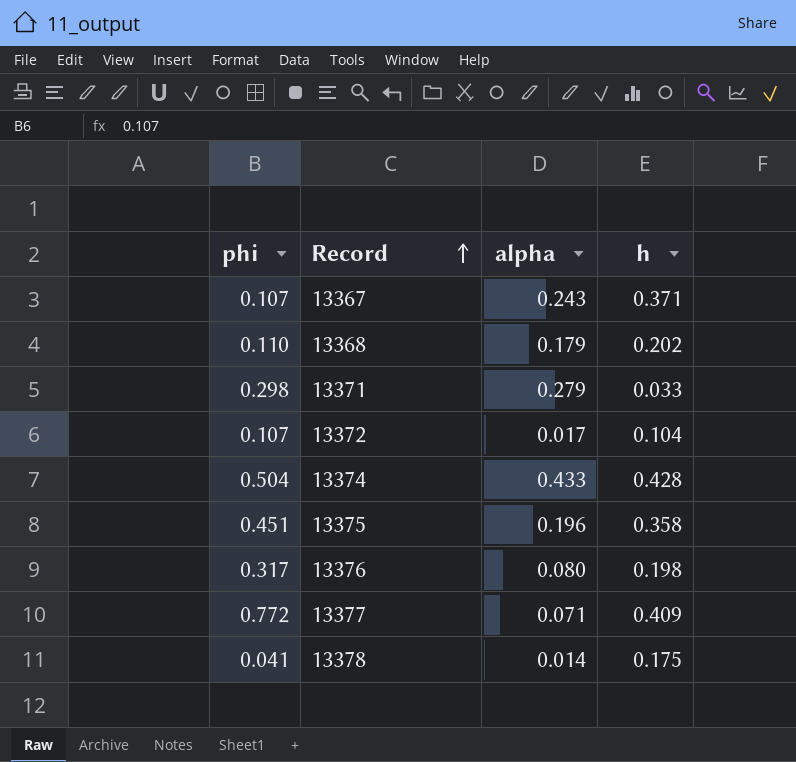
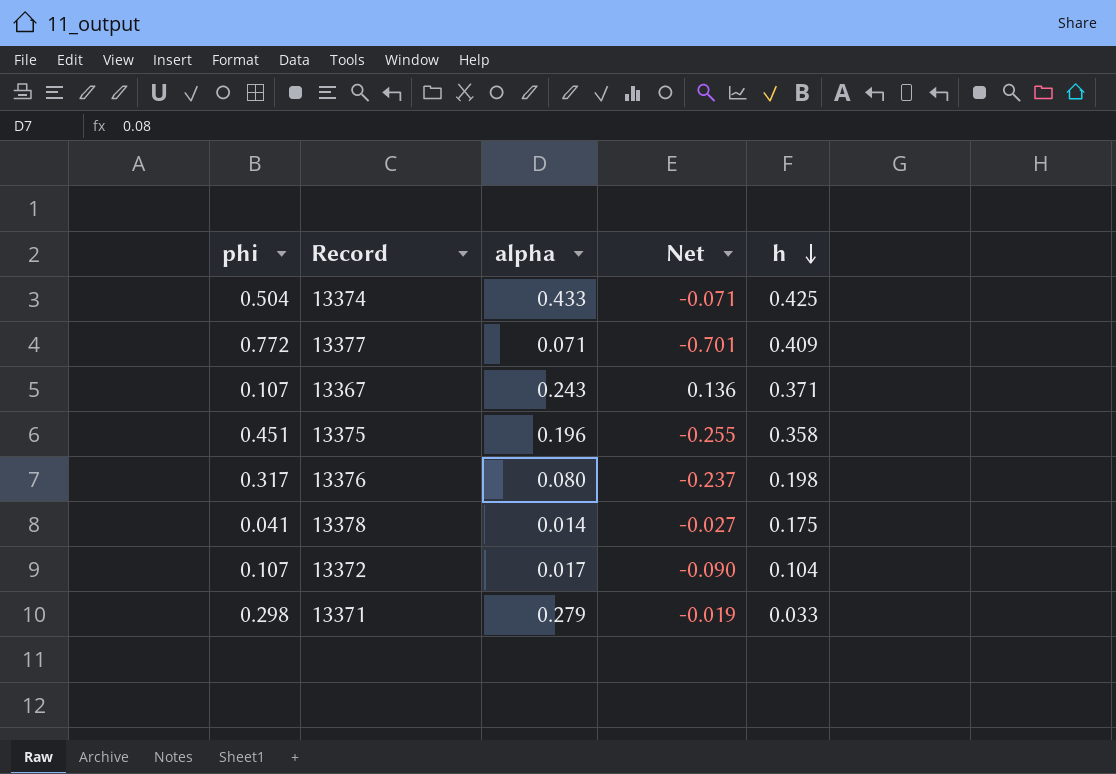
row order: Record ascending -> h descending
column Net | formula: none -> [alpha] - [phi]
row 13368: 0.110 | 0.179 | 0.202 -> none
13374 | h: 0.428 -> 0.425

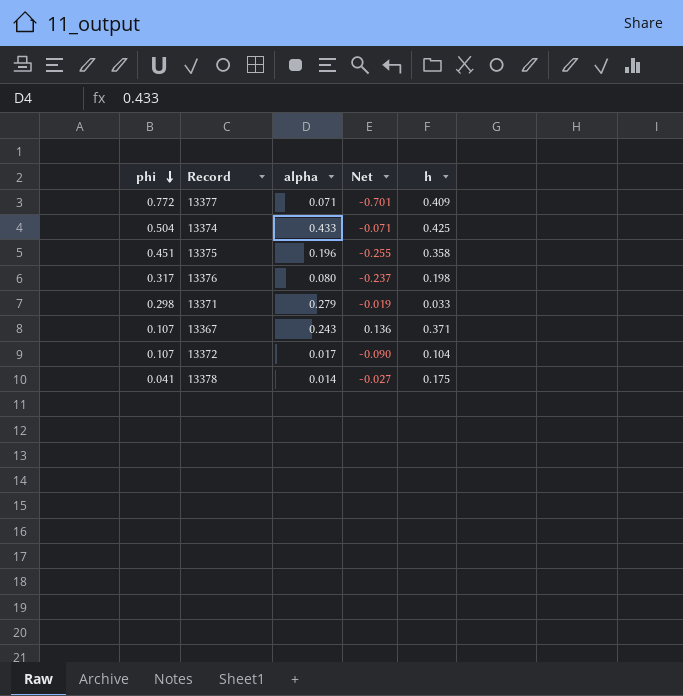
row order: h descending -> phi descending

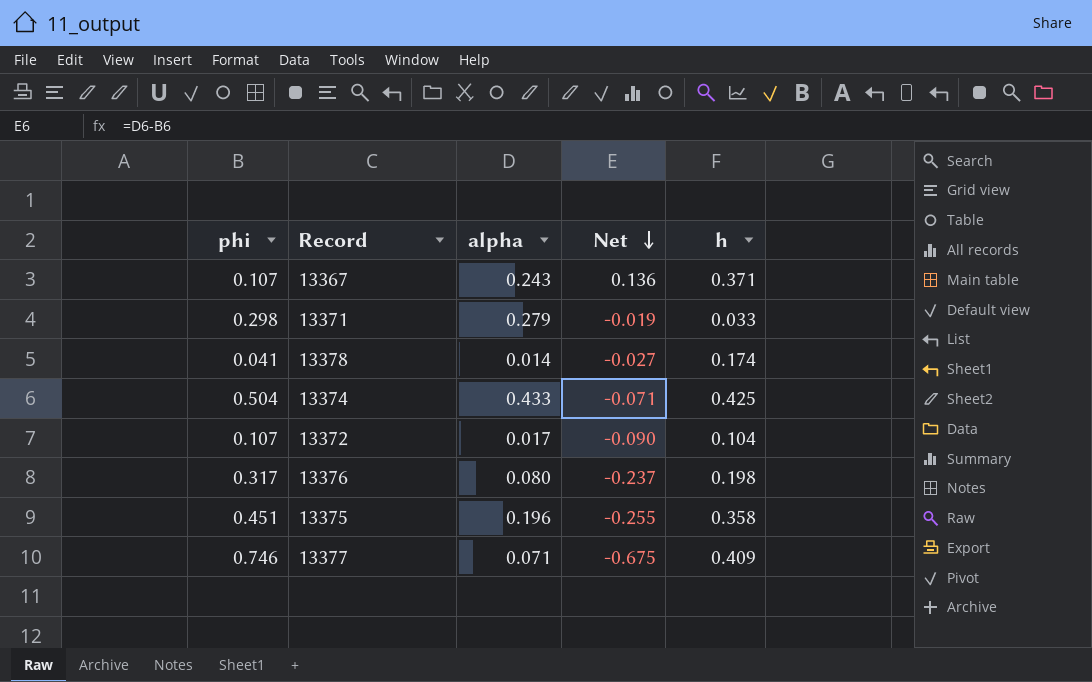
row order: phi descending -> Net descending
13378 | h: 0.175 -> 0.174
13377 | phi: 0.772 -> 0.746
13377 | Net: -0.701 -> -0.675

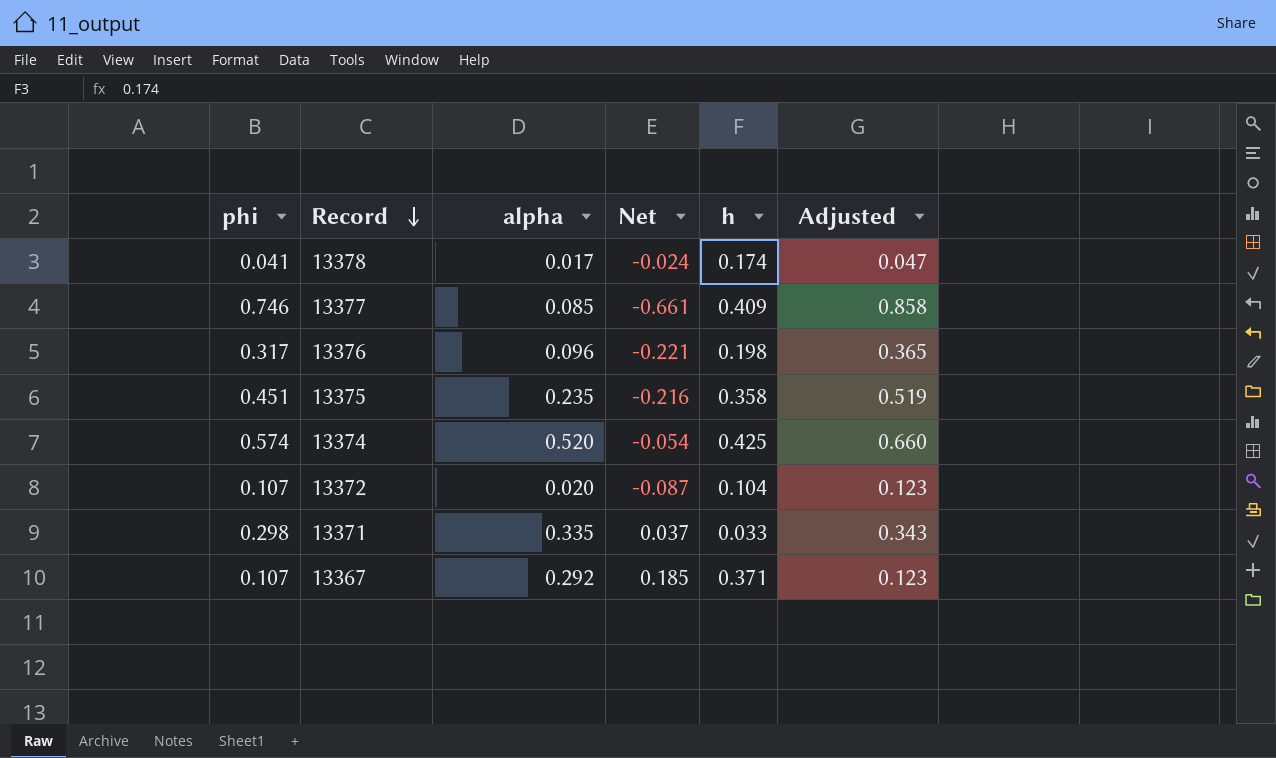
row order: Net descending -> Record descending
column Adjusted | formula: none -> [phi] * 1.15
13378 | alpha: 0.014 -> 0.017
13378 | Net: -0.027 -> -0.024
13377 | alpha: 0.071 -> 0.085
13377 | Net: -0.675 -> -0.661
13376 | alpha: 0.080 -> 0.096
13376 | Net: -0.237 -> -0.221
13375 | alpha: 0.196 -> 0.235
13375 | Net: -0.255 -> -0.216
13374 | phi: 0.504 -> 0.574
13374 | alpha: 0.433 -> 0.520
13374 | Net: -0.071 -> -0.054
13372 | alpha: 0.017 -> 0.020
13372 | Net: -0.090 -> -0.087
13371 | alpha: 0.279 -> 0.335
13371 | Net: -0.019 -> 0.037
13367 | alpha: 0.243 -> 0.292
13367 | Net: 0.136 -> 0.185

